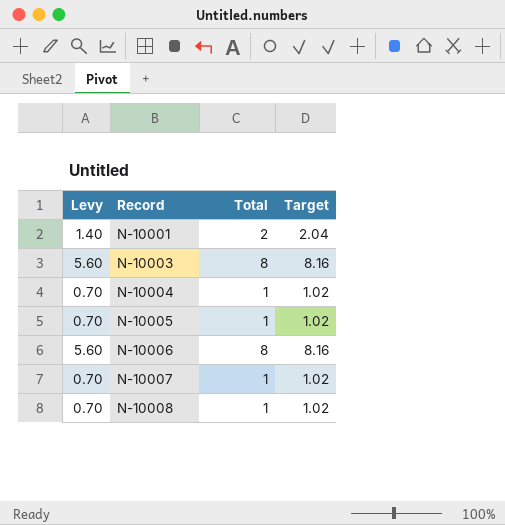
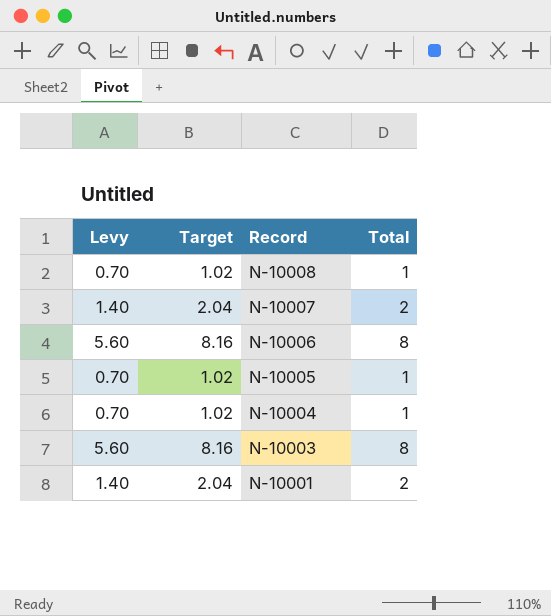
row order: Record ascending -> Record descending
column Target | position: 4 -> 2
N-10007 | Levy: 0.70 -> 1.40
N-10007 | Target: 1.02 -> 2.04
N-10007 | Total: 1 -> 2

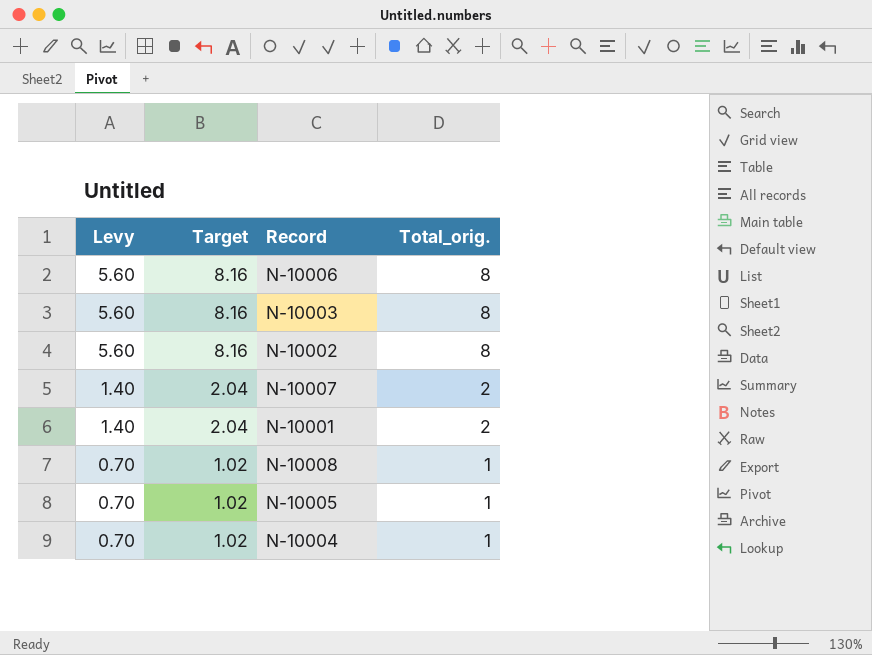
row order: Record descending -> Levy descending
column name: Total -> Total_orig.
row N-10002: none -> 5.60 | 8.16 | 8

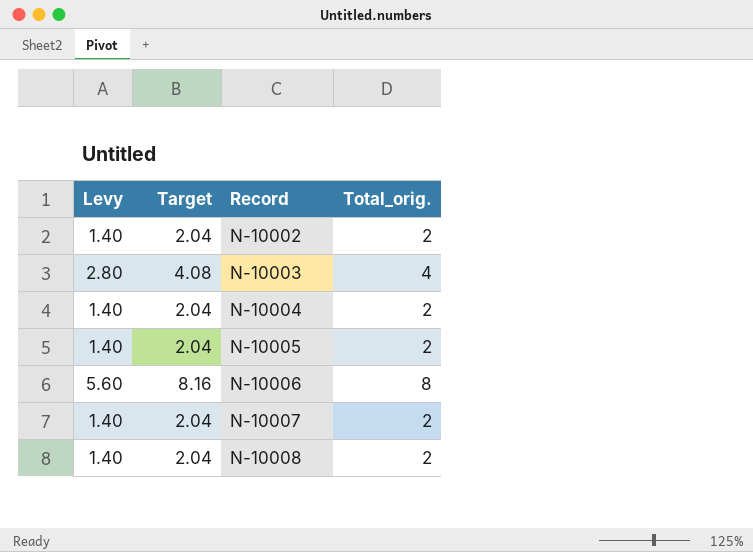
row order: Levy descending -> Record ascending
row N-10001: 1.40 | 2.04 | 2 -> none
N-10002 | Levy: 5.60 -> 1.40
N-10002 | Target: 8.16 -> 2.04
N-10002 | Total_orig.: 8 -> 2
N-10003 | Levy: 5.60 -> 2.80
N-10003 | Target: 8.16 -> 4.08
N-10003 | Total_orig.: 8 -> 4
N-10004 | Levy: 0.70 -> 1.40
N-10004 | Target: 1.02 -> 2.04
N-10004 | Total_orig.: 1 -> 2
N-10005 | Levy: 0.70 -> 1.40
N-10005 | Target: 1.02 -> 2.04
N-10005 | Total_orig.: 1 -> 2
N-10008 | Levy: 0.70 -> 1.40
N-10008 | Target: 1.02 -> 2.04
N-10008 | Total_orig.: 1 -> 2

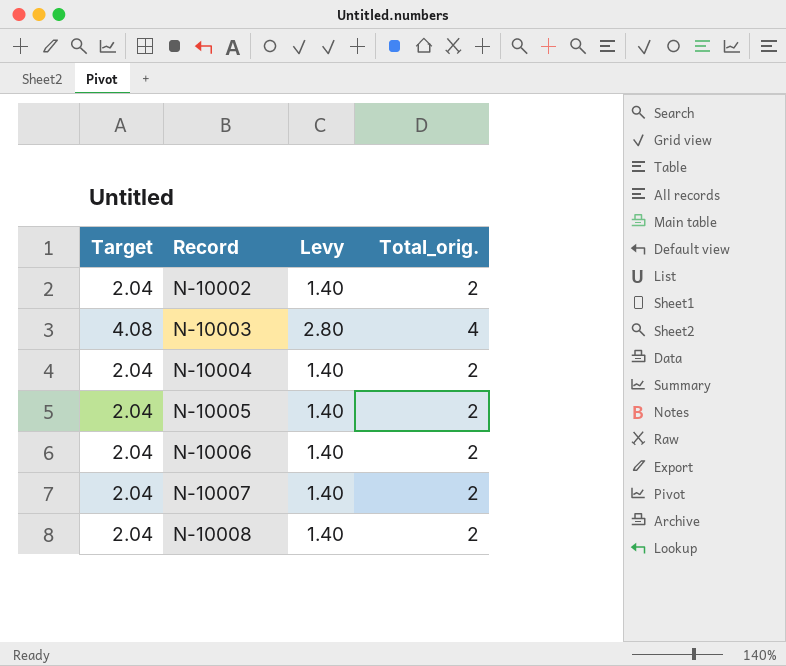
column Levy | position: 1 -> 3
N-10006 | Target: 8.16 -> 2.04
N-10006 | Levy: 5.60 -> 1.40
N-10006 | Total_orig.: 8 -> 2

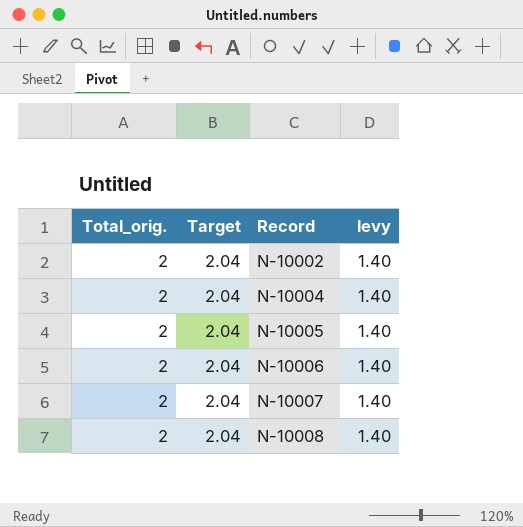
column Total_orig. | position: 4 -> 1
column name: Levy -> levy
row N-10003: 4.08 | 2.80 | 4 -> none

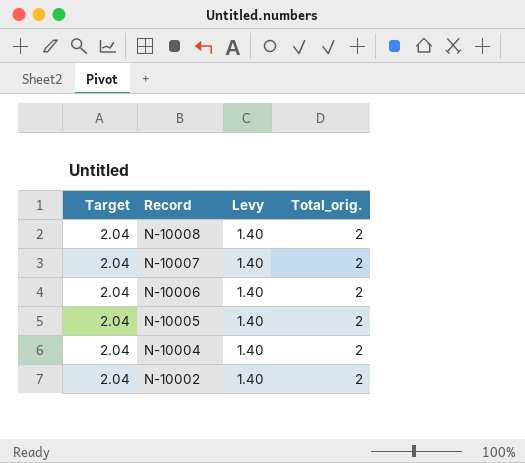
row order: Record ascending -> Record descending
column name: levy -> Levy
column Total_orig. | position: 1 -> 4

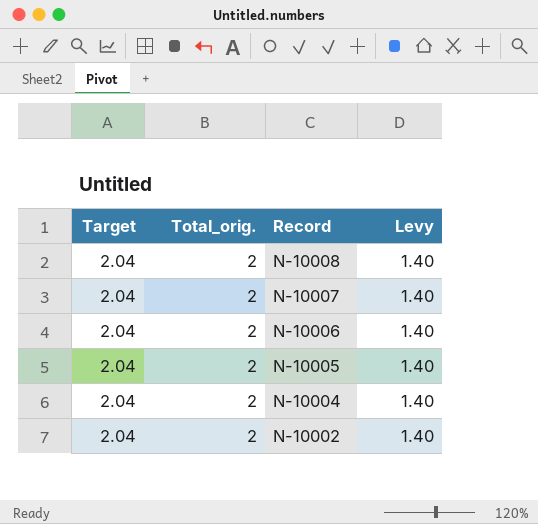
column Total_orig. | position: 4 -> 2

